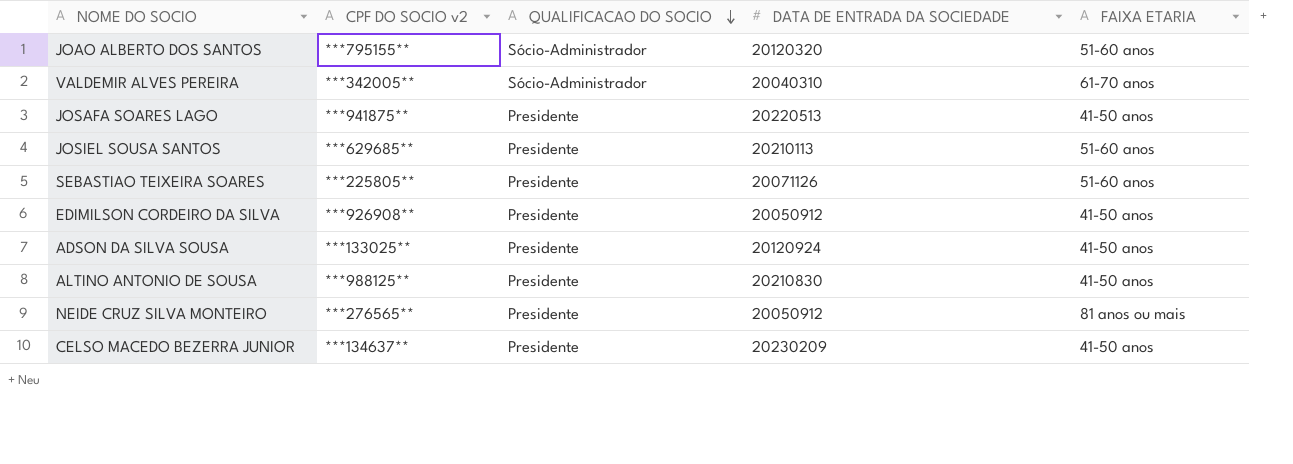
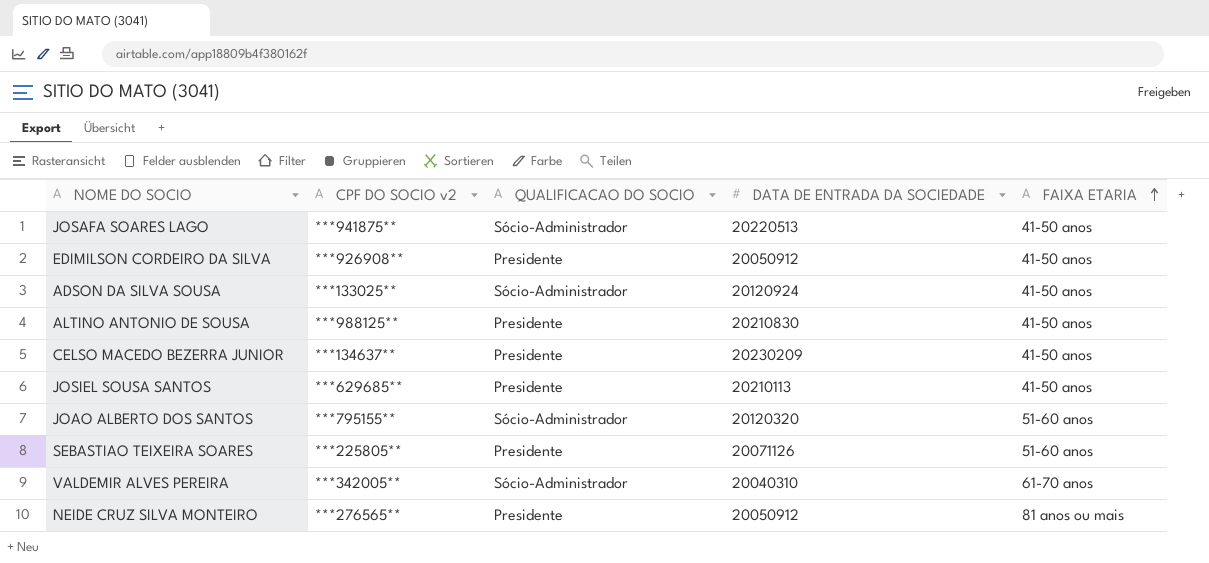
row order: QUALIFICACAO DO SOCIO descending -> FAIXA ETARIA ascending
JOSAFA SOARES LAGO | QUALIFICACAO DO SOCIO: Presidente -> Sócio-Administrador
ADSON DA SILVA SOUSA | QUALIFICACAO DO SOCIO: Presidente -> Sócio-Administrador
JOSIEL SOUSA SANTOS | FAIXA ETARIA: 51-60 anos -> 41-50 anos

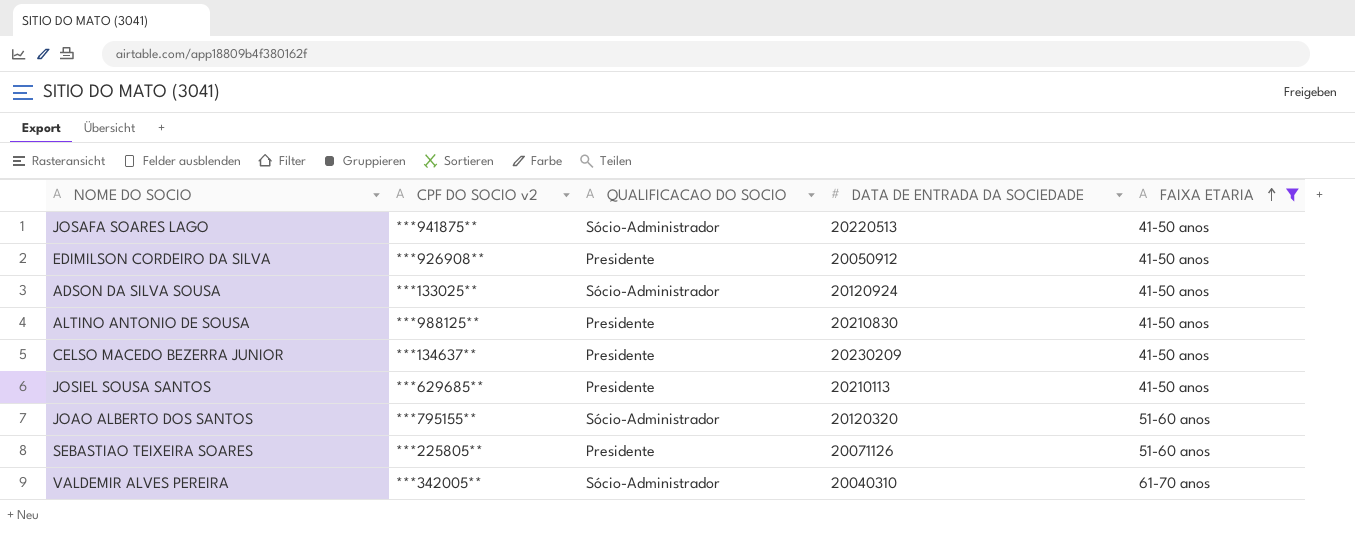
filter: none -> FAIXA ETARIA != 81 anos ou mais

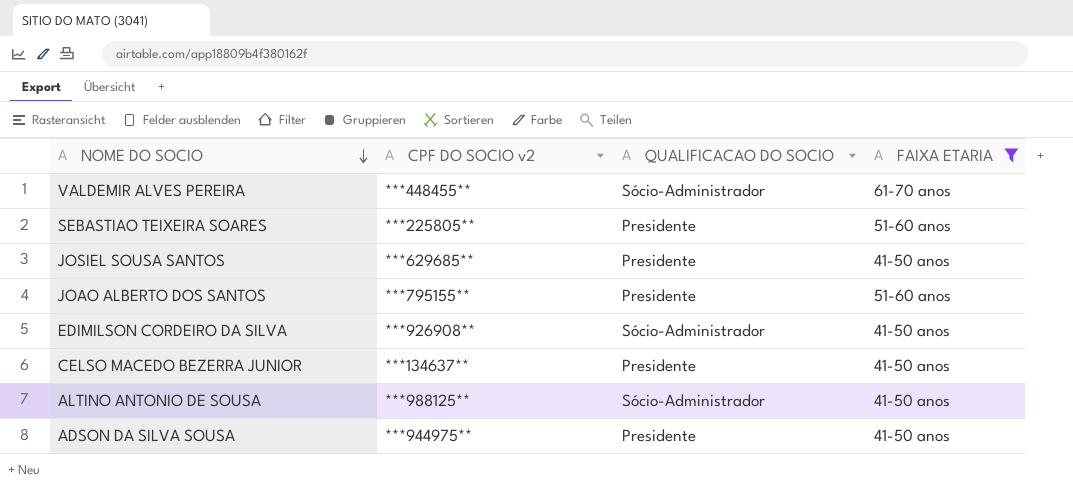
row order: FAIXA ETARIA ascending -> NOME DO SOCIO descending
column DATA DE ENTRADA DA SOCIEDADE | position: 4 -> none
row JOSAFA SOARES LAGO: ***941875** | Sócio-Administrador | 20220513 | 41-50 anos -> none
VALDEMIR ALVES PEREIRA | CPF DO SOCIO v2: ***342005** -> ***448455**
JOAO ALBERTO DOS SANTOS | QUALIFICACAO DO SOCIO: Sócio-Administrador -> Presidente
EDIMILSON CORDEIRO DA SILVA | QUALIFICACAO DO SOCIO: Presidente -> Sócio-Administrador
ALTINO ANTONIO DE SOUSA | QUALIFICACAO DO SOCIO: Presidente -> Sócio-Administrador
ADSON DA SILVA SOUSA | CPF DO SOCIO v2: ***133025** -> ***944975**
ADSON DA SILVA SOUSA | QUALIFICACAO DO SOCIO: Sócio-Administrador -> Presidente

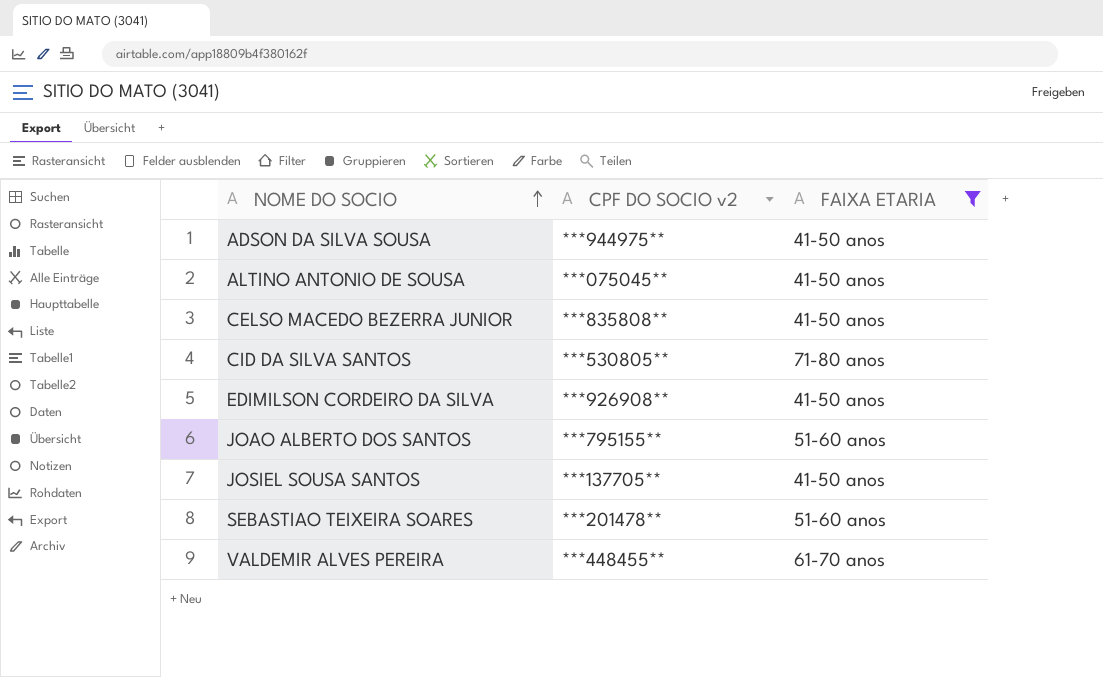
row order: NOME DO SOCIO descending -> NOME DO SOCIO ascending
column QUALIFICACAO DO SOCIO | position: 3 -> none
ALTINO ANTONIO DE SOUSA | CPF DO SOCIO v2: ***988125** -> ***075045**
CELSO MACEDO BEZERRA JUNIOR | CPF DO SOCIO v2: ***134637** -> ***835808**
row CID DA SILVA SANTOS: none -> ***530805** | 71-80 anos
JOSIEL SOUSA SANTOS | CPF DO SOCIO v2: ***629685** -> ***137705**
SEBASTIAO TEIXEIRA SOARES | CPF DO SOCIO v2: ***225805** -> ***201478**

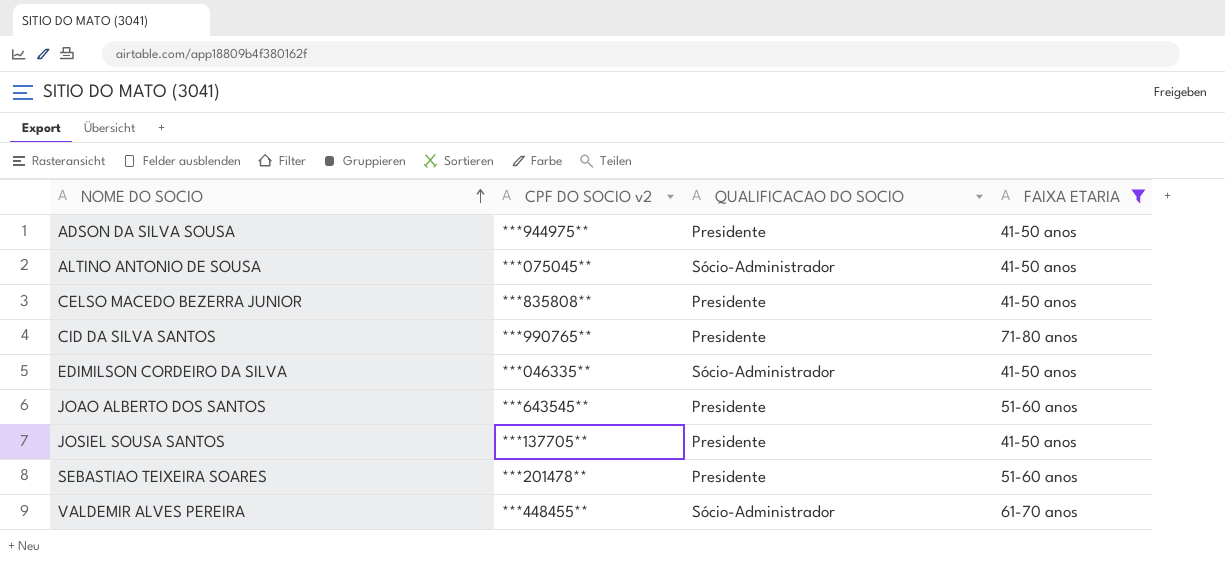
column QUALIFICACAO DO SOCIO | position: none -> 3
CID DA SILVA SANTOS | CPF DO SOCIO v2: ***530805** -> ***990765**
EDIMILSON CORDEIRO DA SILVA | CPF DO SOCIO v2: ***926908** -> ***046335**
JOAO ALBERTO DOS SANTOS | CPF DO SOCIO v2: ***795155** -> ***643545**

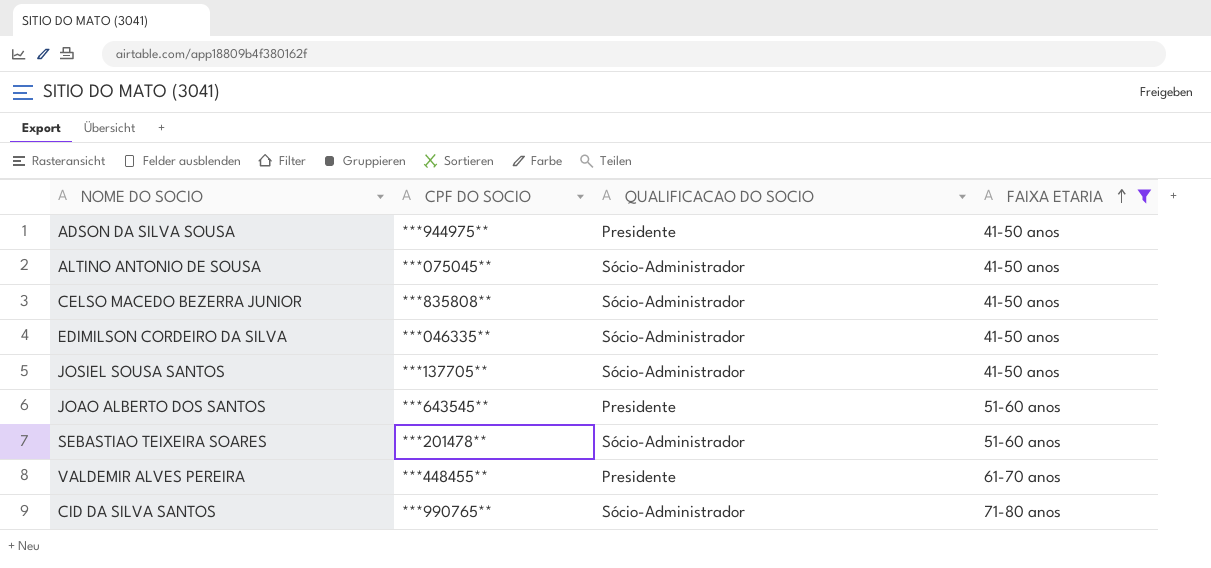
row order: NOME DO SOCIO ascending -> FAIXA ETARIA ascending
column name: CPF DO SOCIO v2 -> CPF DO SOCIO
CELSO MACEDO BEZERRA JUNIOR | QUALIFICACAO DO SOCIO: Presidente -> Sócio-Administrador
JOSIEL SOUSA SANTOS | QUALIFICACAO DO SOCIO: Presidente -> Sócio-Administrador
SEBASTIAO TEIXEIRA SOARES | QUALIFICACAO DO SOCIO: Presidente -> Sócio-Administrador
VALDEMIR ALVES PEREIRA | QUALIFICACAO DO SOCIO: Sócio-Administrador -> Presidente
CID DA SILVA SANTOS | QUALIFICACAO DO SOCIO: Presidente -> Sócio-Administrador

